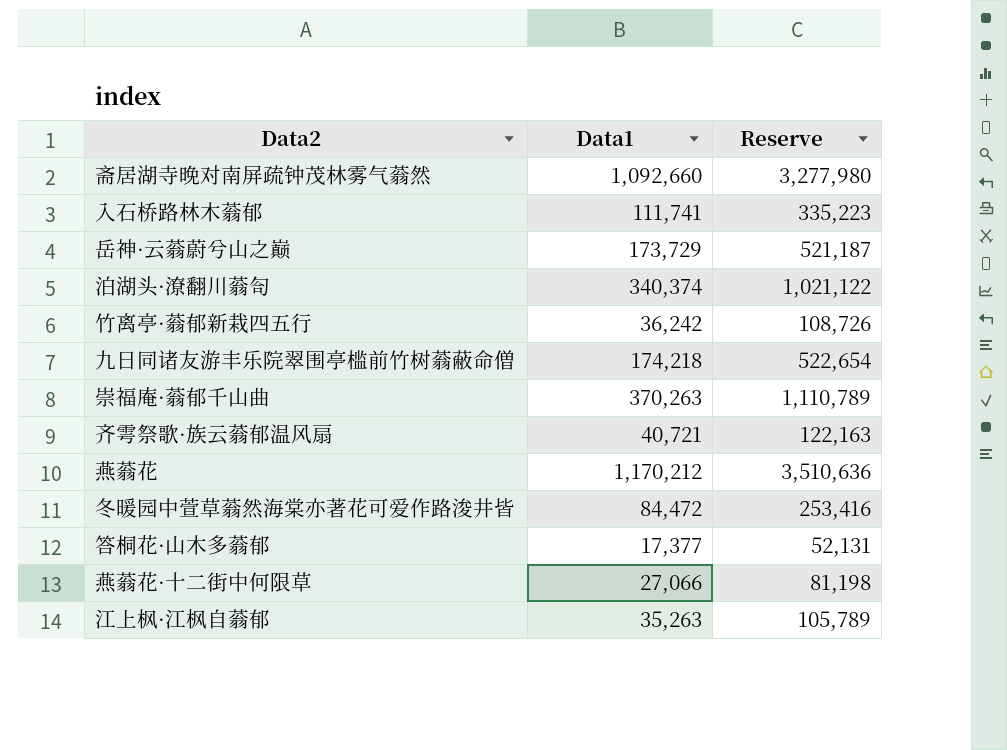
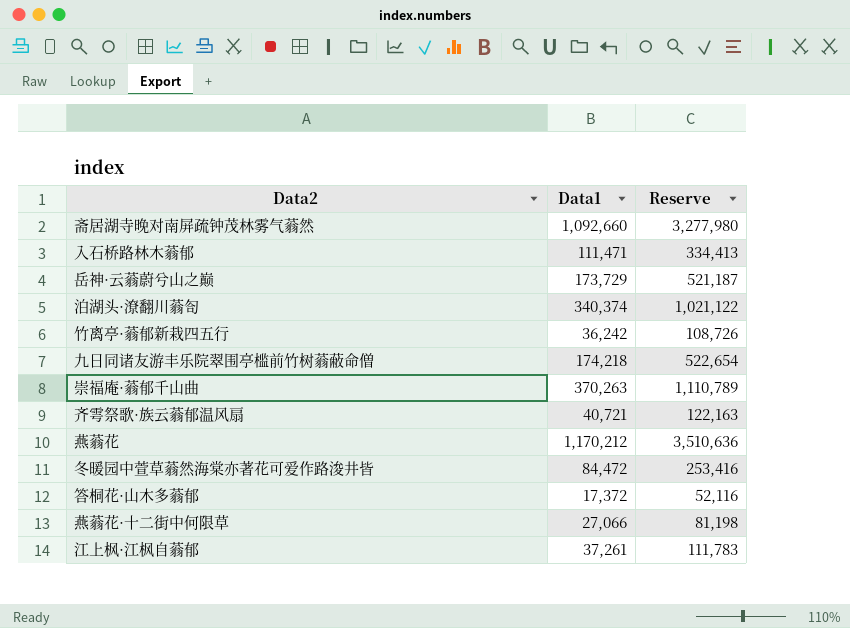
入石桥路林木蓊郁 | Data1: 111,741 -> 111,471
入石桥路林木蓊郁 | Reserve: 335,223 -> 334,413
答桐花·山木多蓊郁 | Data1: 17,377 -> 17,372
答桐花·山木多蓊郁 | Reserve: 52,131 -> 52,116
江上枫·江枫自蓊郁 | Data1: 35,263 -> 37,261
江上枫·江枫自蓊郁 | Reserve: 105,789 -> 111,783

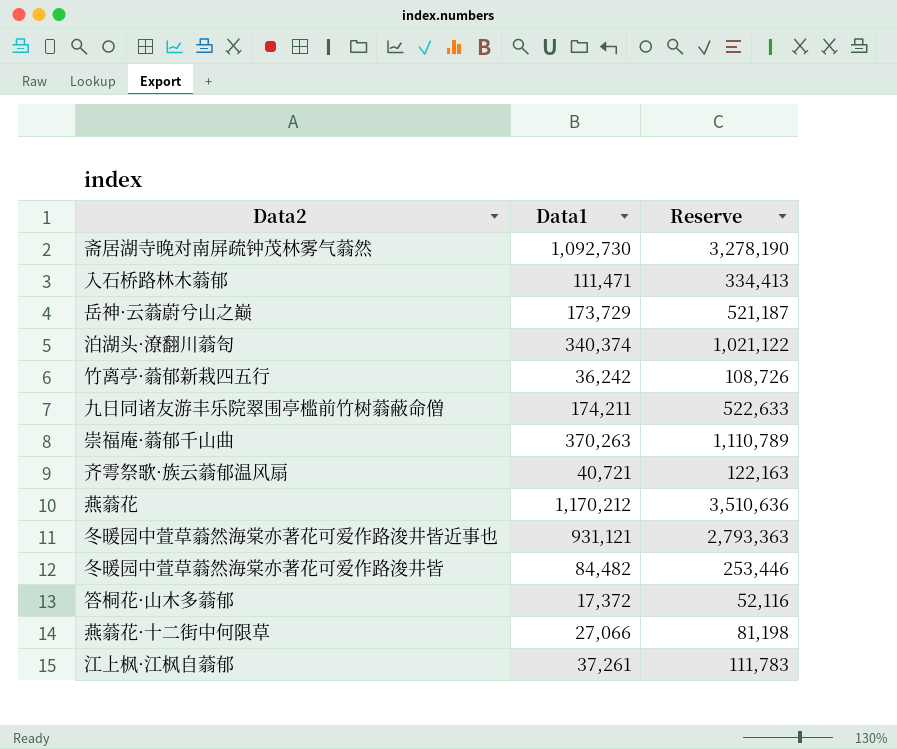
斋居湖寺晚对南屏疏钟茂林雾气蓊然 | Data1: 1,092,660 -> 1,092,730
斋居湖寺晚对南屏疏钟茂林雾气蓊然 | Reserve: 3,277,980 -> 3,278,190
九日同诸友游丰乐院翠围亭槛前竹树蓊蔽命僧 | Data1: 174,218 -> 174,211
九日同诸友游丰乐院翠围亭槛前竹树蓊蔽命僧 | Reserve: 522,654 -> 522,633
row 冬暖园中萱草蓊然海棠亦著花可爱作路浚井皆近事也: none -> 931,121 | 2,793,363
冬暖园中萱草蓊然海棠亦著花可爱作路浚井皆 | Data1: 84,472 -> 84,482
冬暖园中萱草蓊然海棠亦著花可爱作路浚井皆 | Reserve: 253,416 -> 253,446

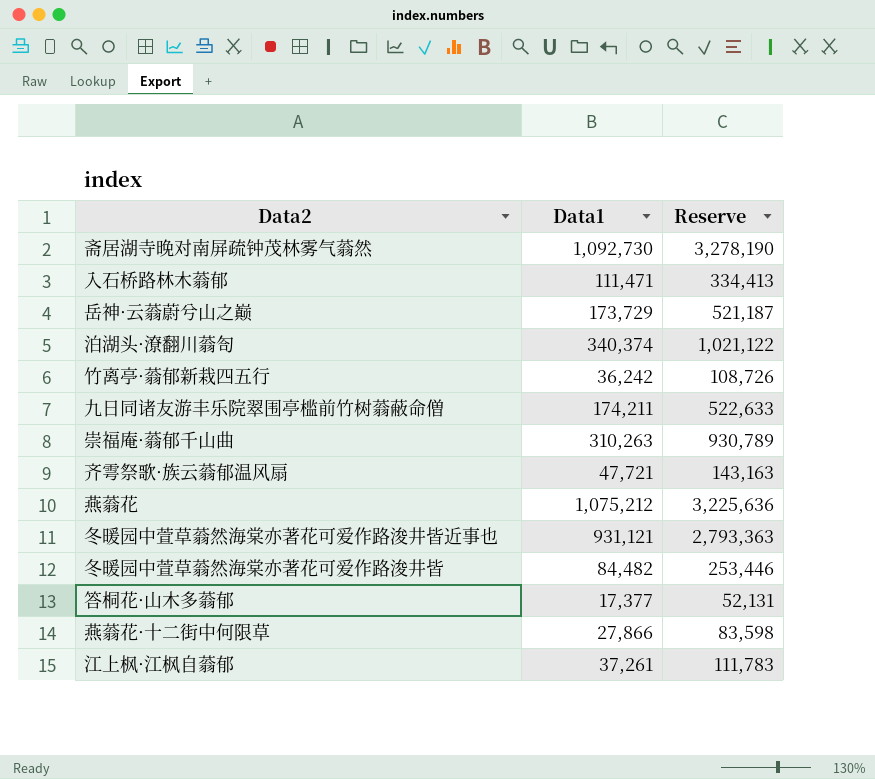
崇福庵·蓊郁千山曲 | Data1: 370,263 -> 310,263
崇福庵·蓊郁千山曲 | Reserve: 1,110,789 -> 930,789
齐雩祭歌·族云蓊郁温风扇 | Data1: 40,721 -> 47,721
齐雩祭歌·族云蓊郁温风扇 | Reserve: 122,163 -> 143,163
燕蓊花 | Data1: 1,170,212 -> 1,075,212
燕蓊花 | Reserve: 3,510,636 -> 3,225,636
答桐花·山木多蓊郁 | Data1: 17,372 -> 17,377
答桐花·山木多蓊郁 | Reserve: 52,116 -> 52,131
燕蓊花·十二街中何限草 | Data1: 27,066 -> 27,866
燕蓊花·十二街中何限草 | Reserve: 81,198 -> 83,598

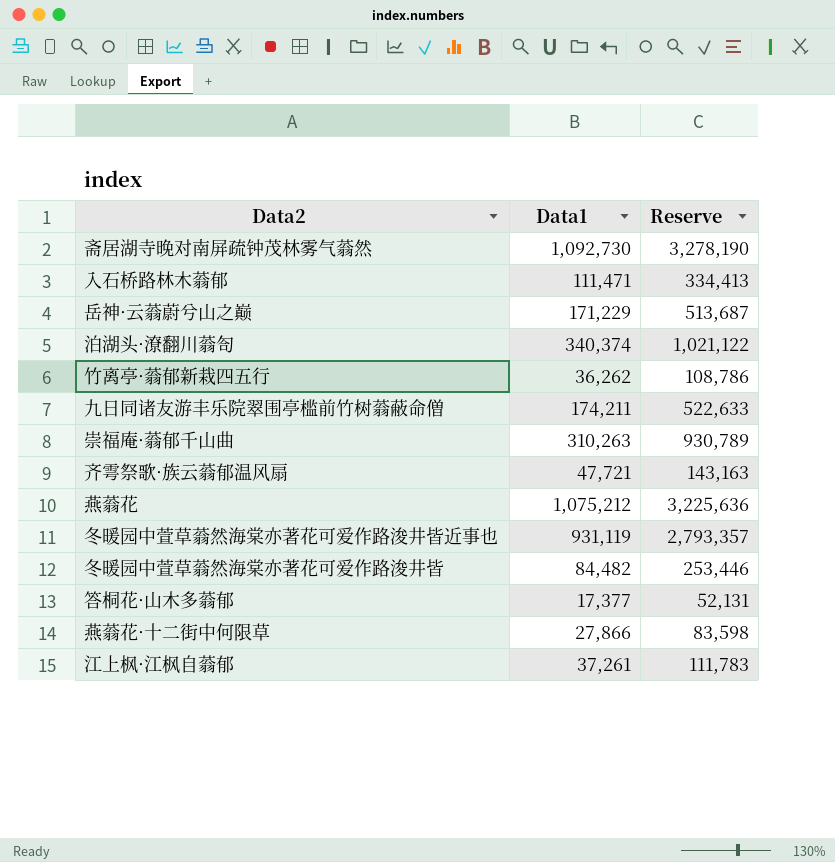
岳神·云蓊蔚兮山之巅 | Data1: 173,729 -> 171,229
岳神·云蓊蔚兮山之巅 | Reserve: 521,187 -> 513,687
竹离亭·蓊郁新栽四五行 | Data1: 36,242 -> 36,262
竹离亭·蓊郁新栽四五行 | Reserve: 108,726 -> 108,786
冬暖园中萱草蓊然海棠亦著花可爱作路浚井皆近事也 | Data1: 931,121 -> 931,119
冬暖园中萱草蓊然海棠亦著花可爱作路浚井皆近事也 | Reserve: 2,793,363 -> 2,793,357

